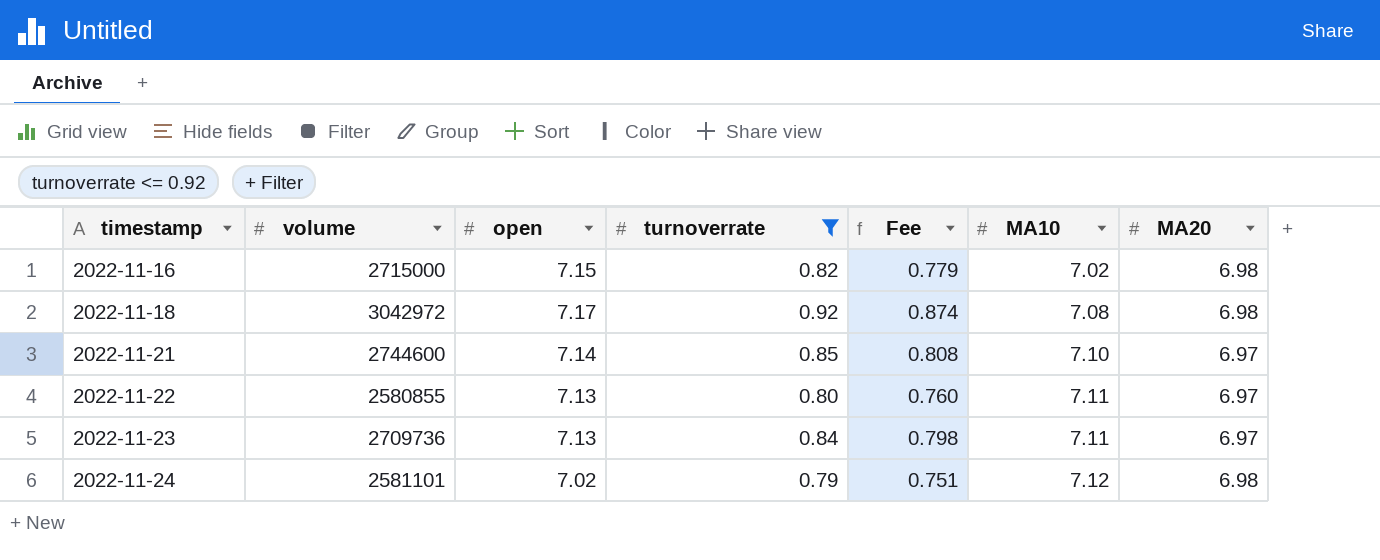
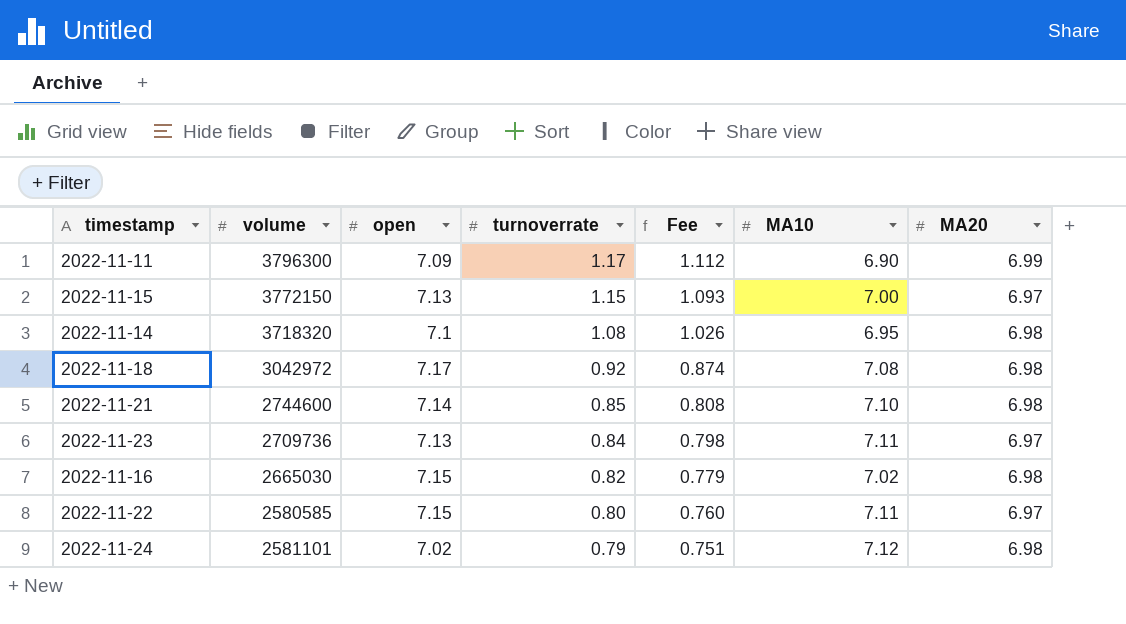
filter: turnoverrate <= 0.92 -> none
row order: timestamp ascending -> turnoverrate descending
2022-11-21 | MA20: 6.97 -> 6.98
2022-11-16 | volume: 2715000 -> 2665030
2022-11-22 | volume: 2580855 -> 2580585
2022-11-22 | open: 7.13 -> 7.15

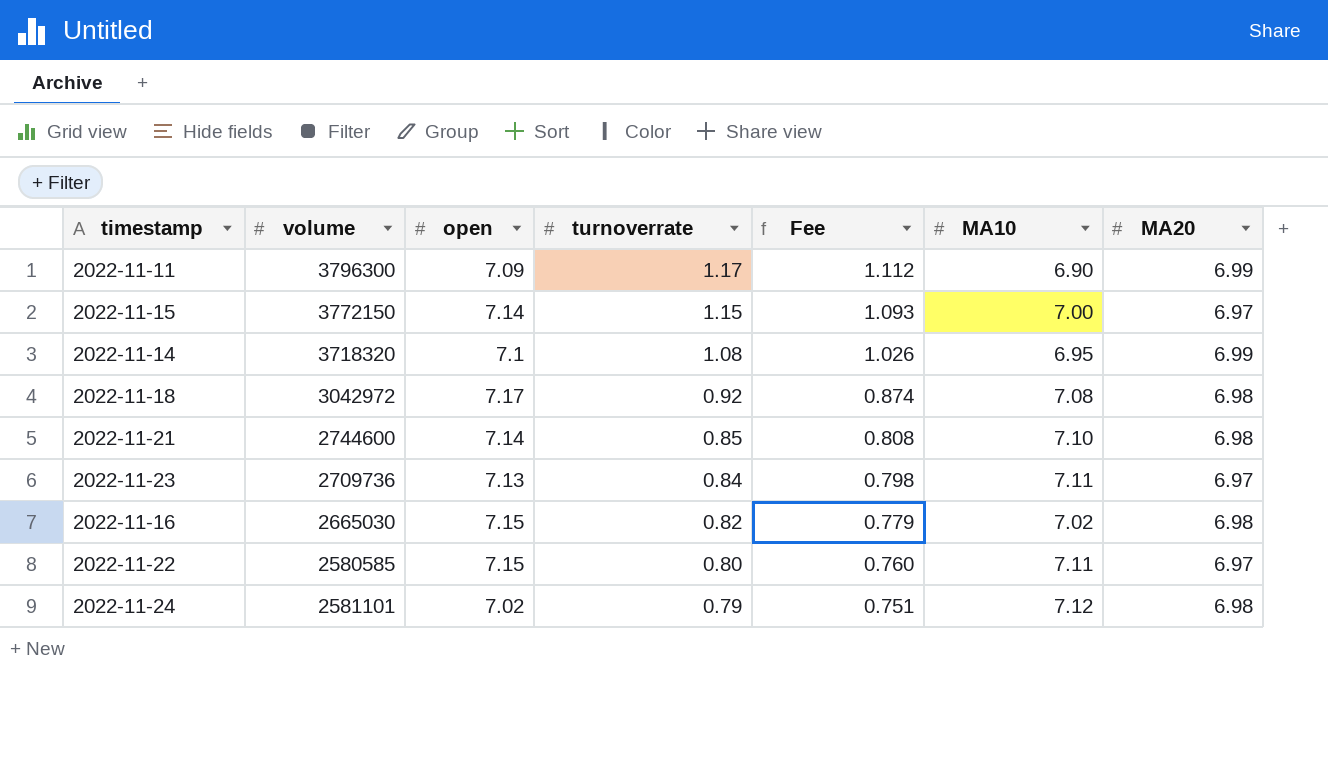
2022-11-15 | open: 7.13 -> 7.14
2022-11-14 | MA20: 6.98 -> 6.99

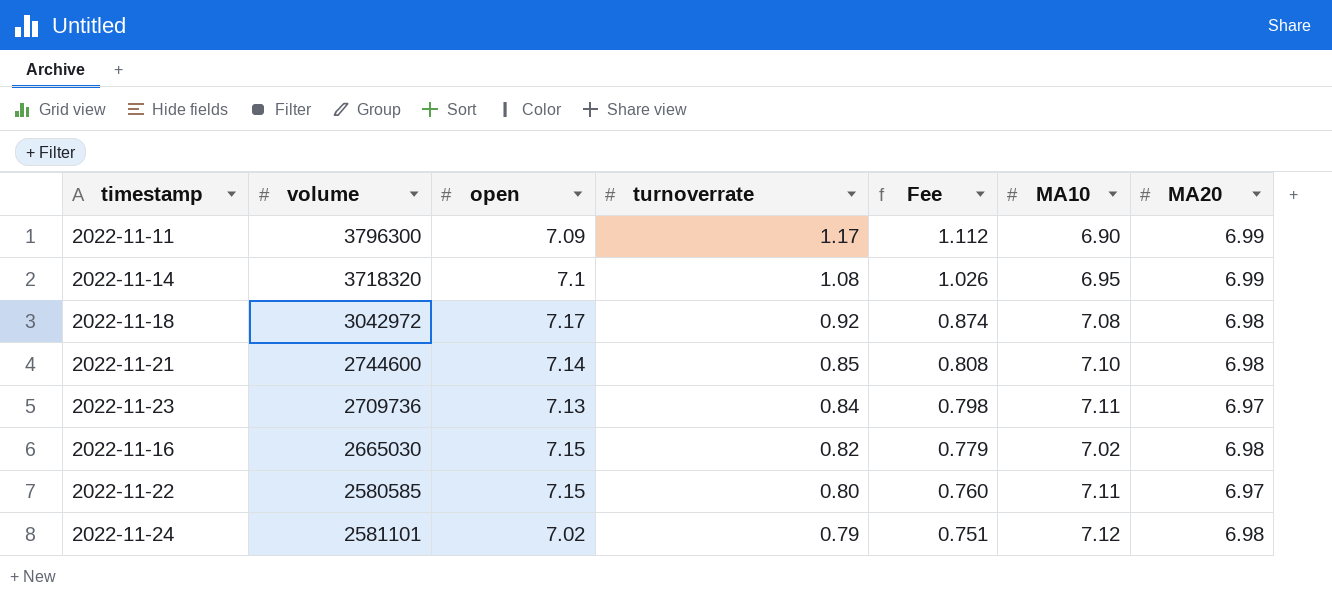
row 2022-11-15: 3772150 | 7.14 | 1.15 | 1.093 | 7.00 | 6.97 -> none

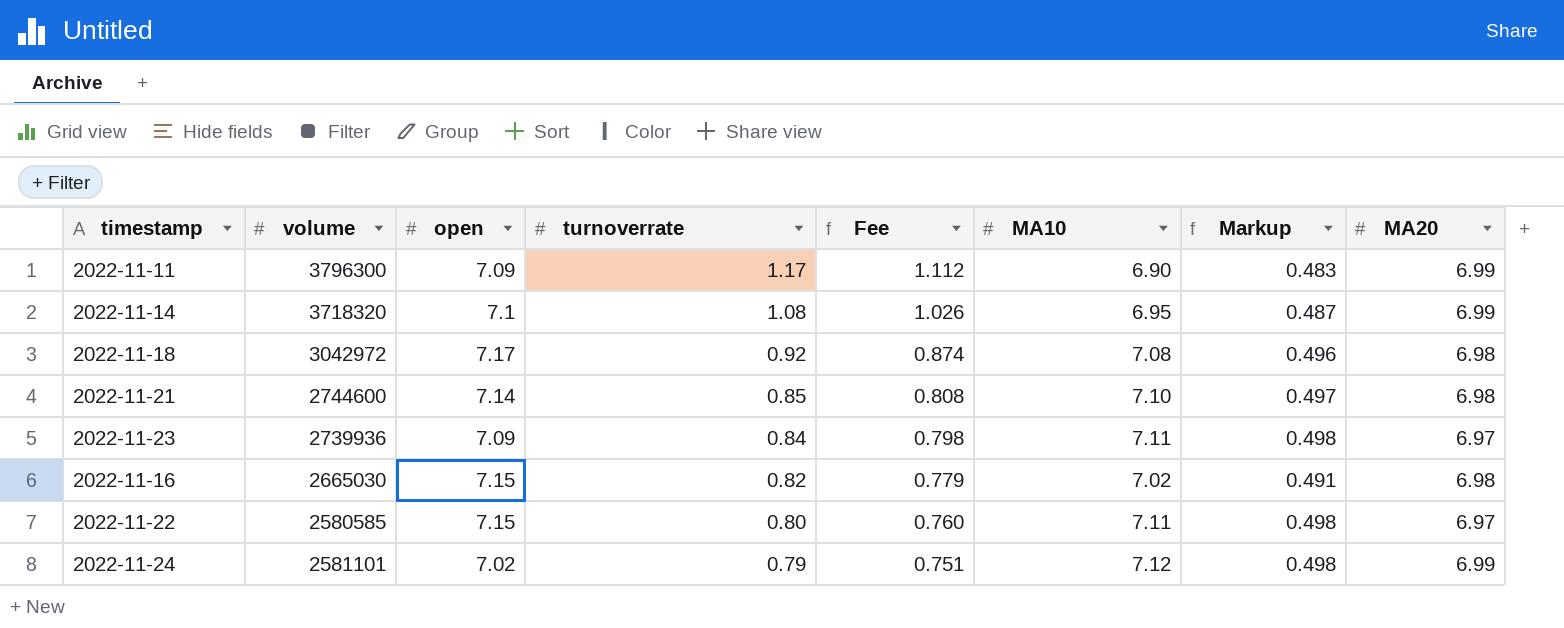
column Markup | formula: none -> [MA10] * 0.07
2022-11-23 | volume: 2709736 -> 2739936
2022-11-23 | open: 7.13 -> 7.09
2022-11-24 | MA20: 6.98 -> 6.99

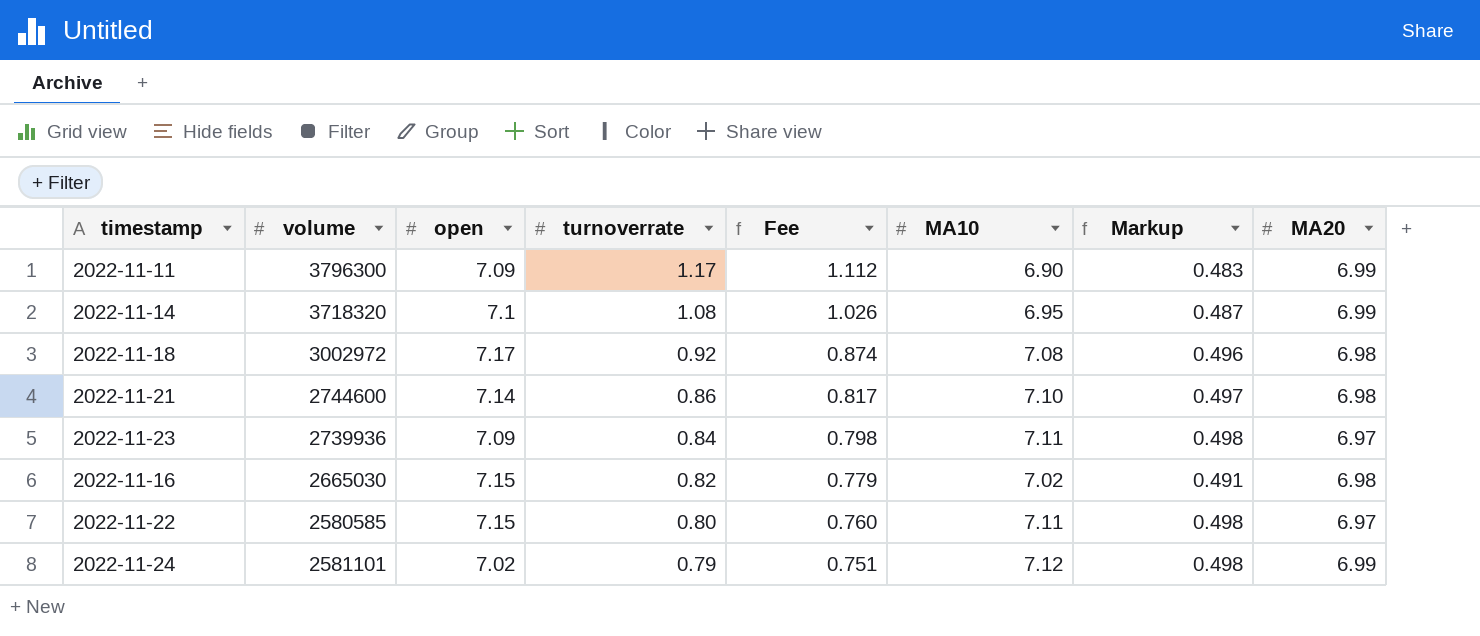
2022-11-18 | volume: 3042972 -> 3002972
2022-11-21 | turnoverrate: 0.85 -> 0.86
2022-11-21 | Fee: 0.808 -> 0.817

